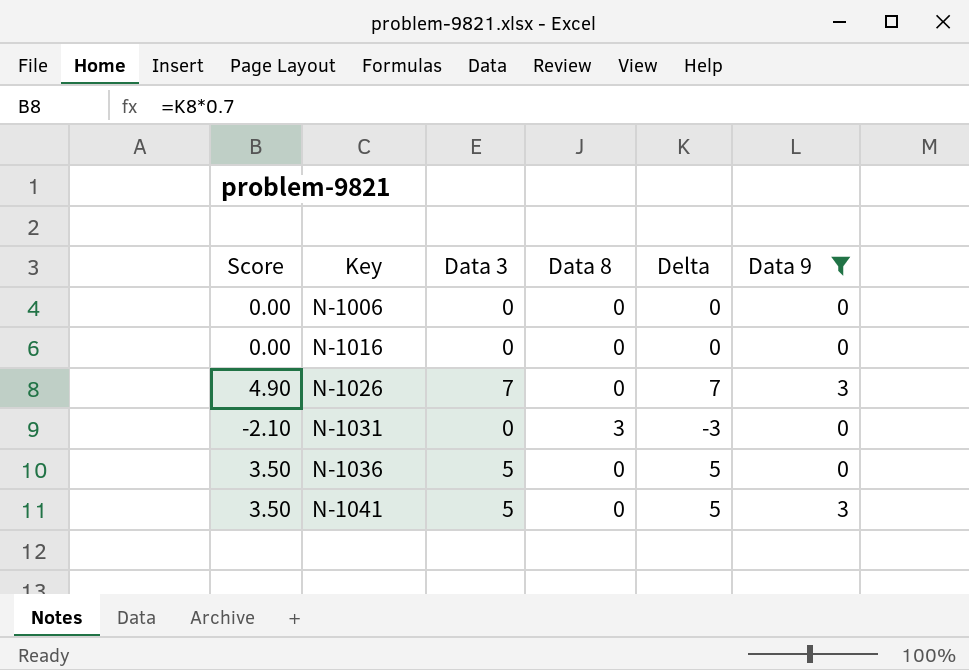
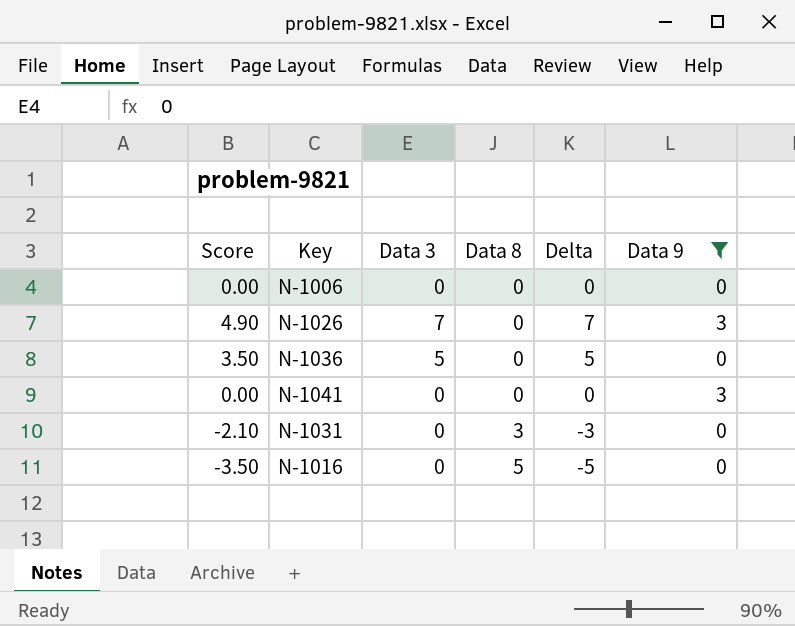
row order: Key ascending -> Data 8 ascending
N-1041 | Score: 3.50 -> 0.00
N-1041 | Data 3: 5 -> 0
N-1041 | Delta: 5 -> 0
N-1016 | Score: 0.00 -> -3.50
N-1016 | Data 8: 0 -> 5
N-1016 | Delta: 0 -> -5

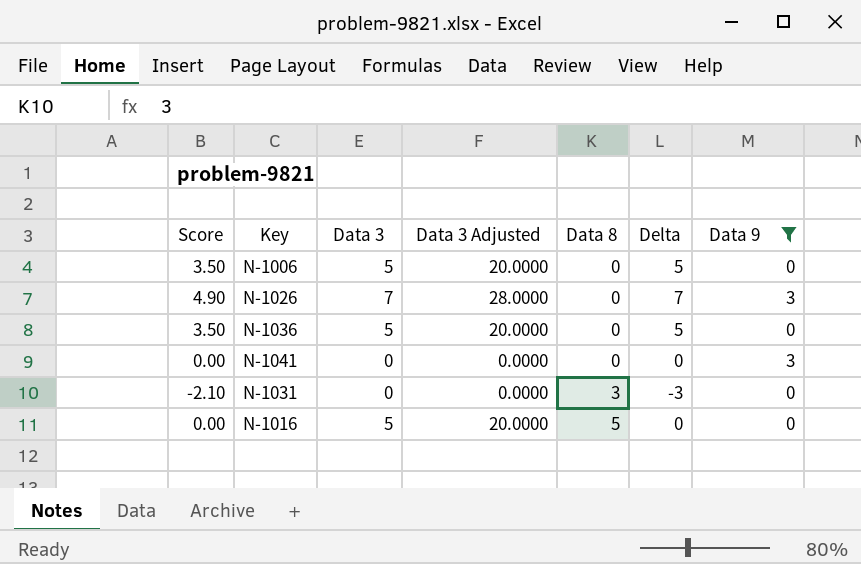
column Data 3 Adjusted | formula: none -> [Data 3] * 4
N-1006 | Score: 0.00 -> 3.50
N-1006 | Data 3: 0 -> 5
N-1006 | Delta: 0 -> 5
N-1016 | Score: -3.50 -> 0.00
N-1016 | Data 3: 0 -> 5
N-1016 | Delta: -5 -> 0

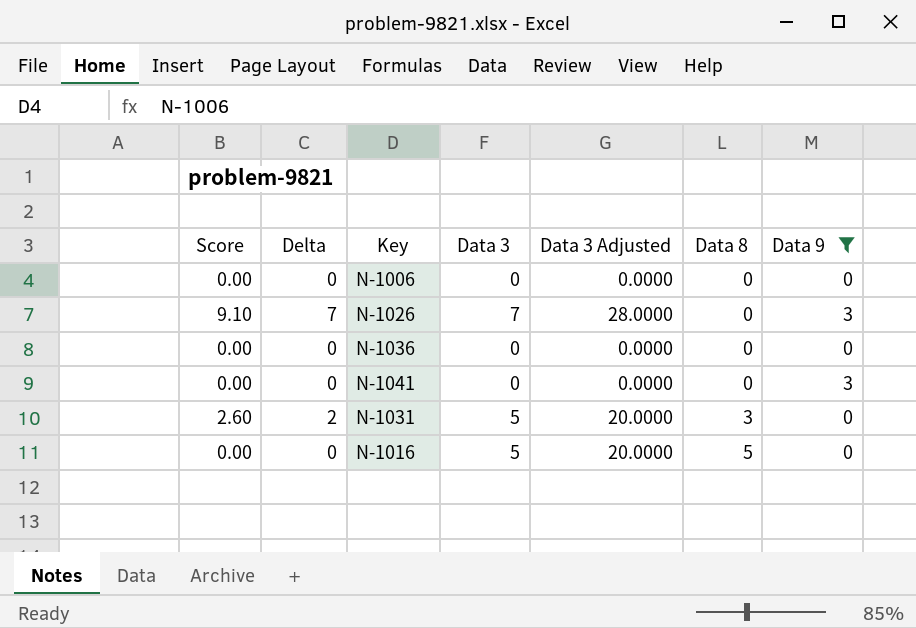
column Score | formula: [Delta] * 0.7 -> [Delta] * 1.3
column Delta | position: 6 -> 2
N-1006 | Delta: 5 -> 0
N-1006 | Data 3: 5 -> 0
N-1006 | Data 3 Adjusted: 20.0000 -> 0.0000
N-1036 | Delta: 5 -> 0
N-1036 | Data 3: 5 -> 0
N-1036 | Data 3 Adjusted: 20.0000 -> 0.0000
N-1031 | Delta: -3 -> 2
N-1031 | Data 3: 0 -> 5
N-1031 | Data 3 Adjusted: 0.0000 -> 20.0000

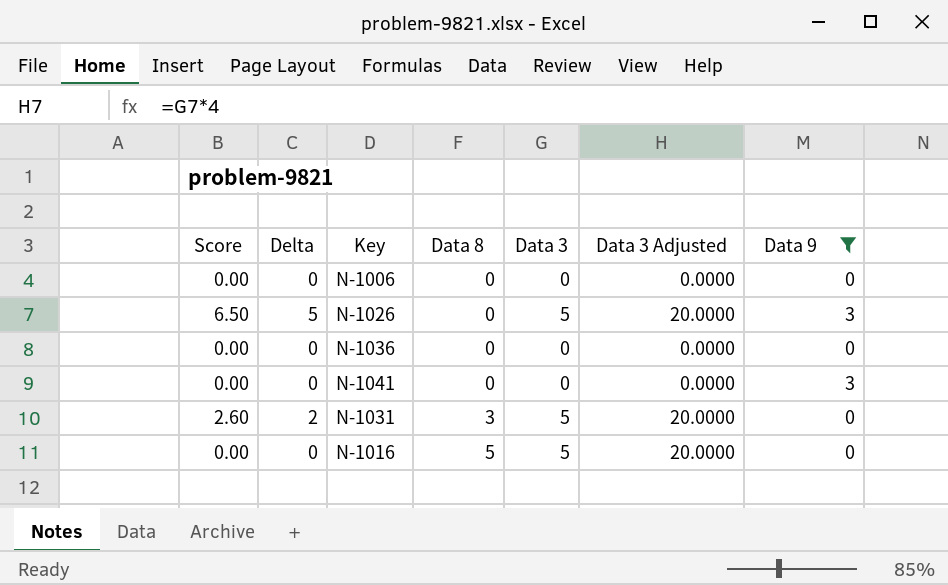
column Data 8 | position: 6 -> 4
N-1026 | Score: 9.10 -> 6.50
N-1026 | Delta: 7 -> 5
N-1026 | Data 3: 7 -> 5
N-1026 | Data 3 Adjusted: 28.0000 -> 20.0000

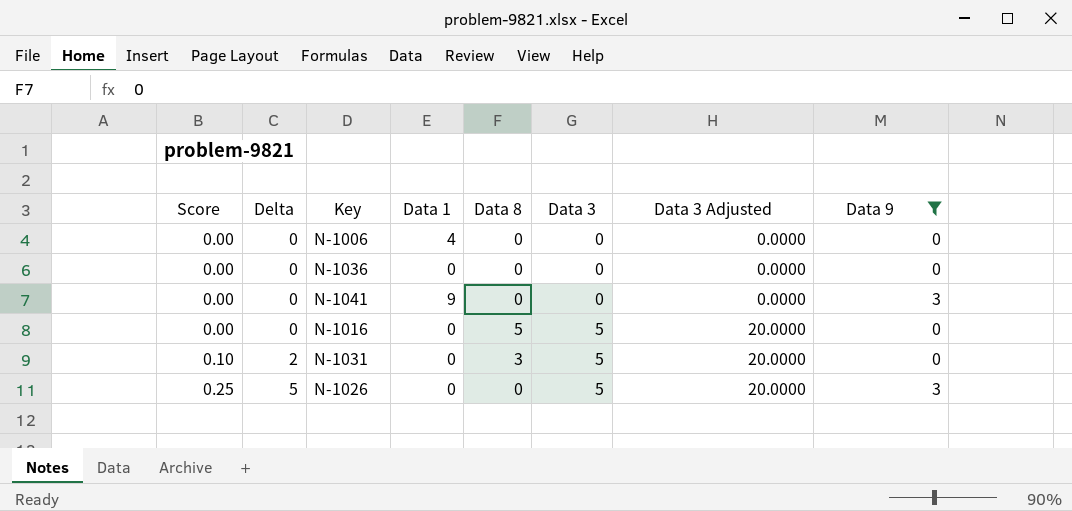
row order: Data 8 ascending -> Score ascending
column Score | formula: [Delta] * 1.3 -> [Delta] * 0.05
column Data 1 | position: none -> 4

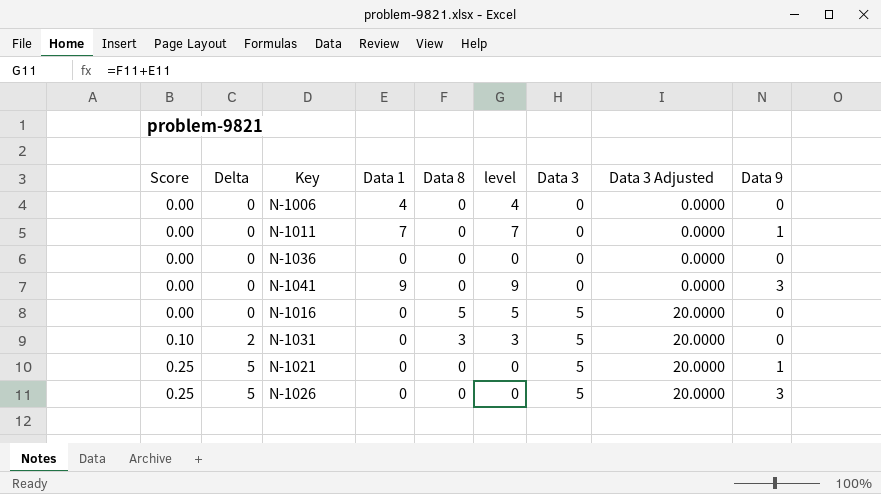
filter: Data 9 != 1 -> none
column level | formula: none -> [Data 1] + [Data 8]

